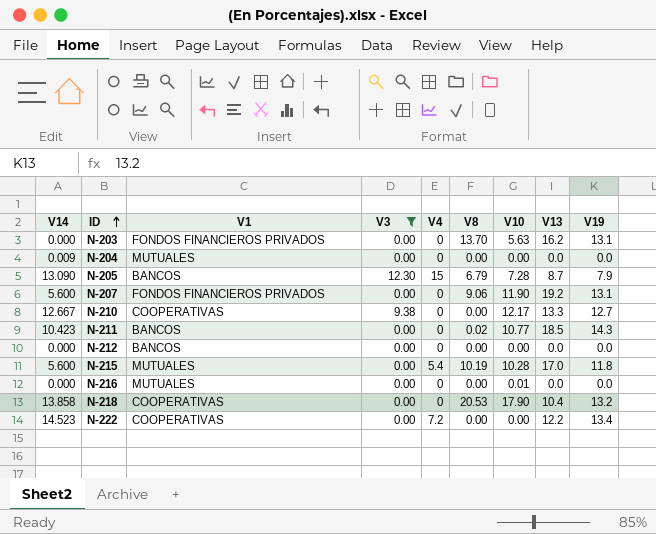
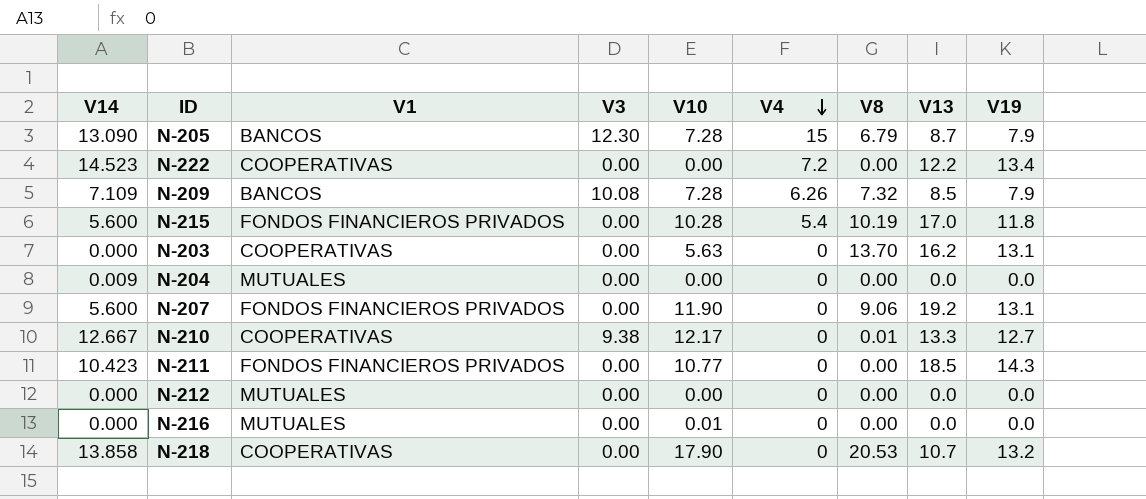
filter: V3 != 10.08 -> none
row order: ID ascending -> V4 descending
column V10 | position: 7 -> 5
N-215 | V1: MUTUALES -> FONDOS FINANCIEROS PRIVADOS
N-203 | V1: FONDOS FINANCIEROS PRIVADOS -> COOPERATIVAS
N-210 | V8: 0.00 -> 0.01
N-211 | V1: BANCOS -> FONDOS FINANCIEROS PRIVADOS
N-211 | V8: 0.02 -> 0.00
N-212 | V1: BANCOS -> MUTUALES
N-218 | V13: 10.4 -> 10.7

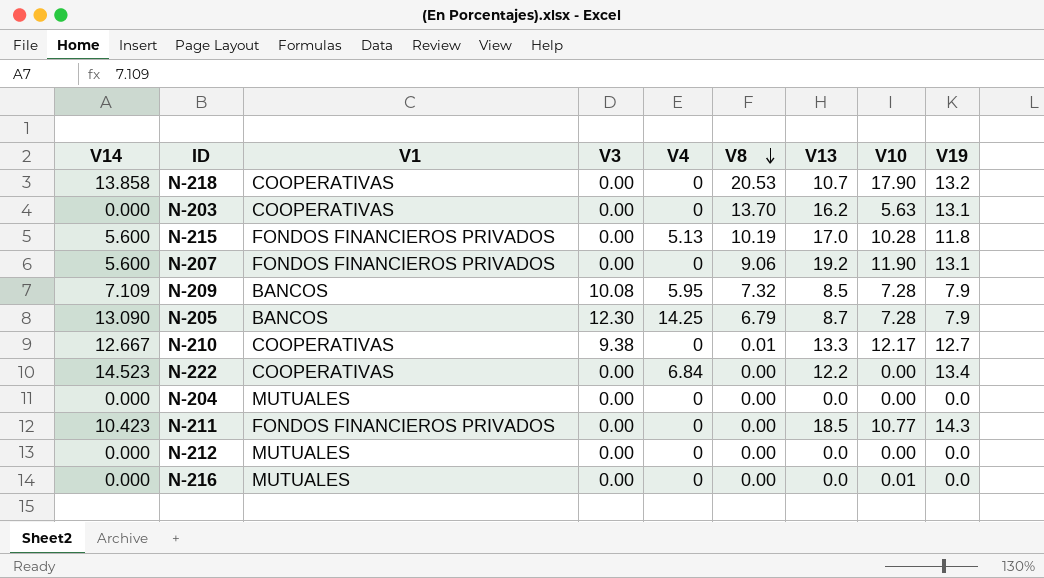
row order: V4 descending -> V8 descending
column V10 | position: 5 -> 8
N-215 | V4: 5.4 -> 5.13
N-209 | V4: 6.26 -> 5.95
N-205 | V4: 15 -> 14.25
N-222 | V4: 7.2 -> 6.84
N-204 | V14: 0.009 -> 0.000

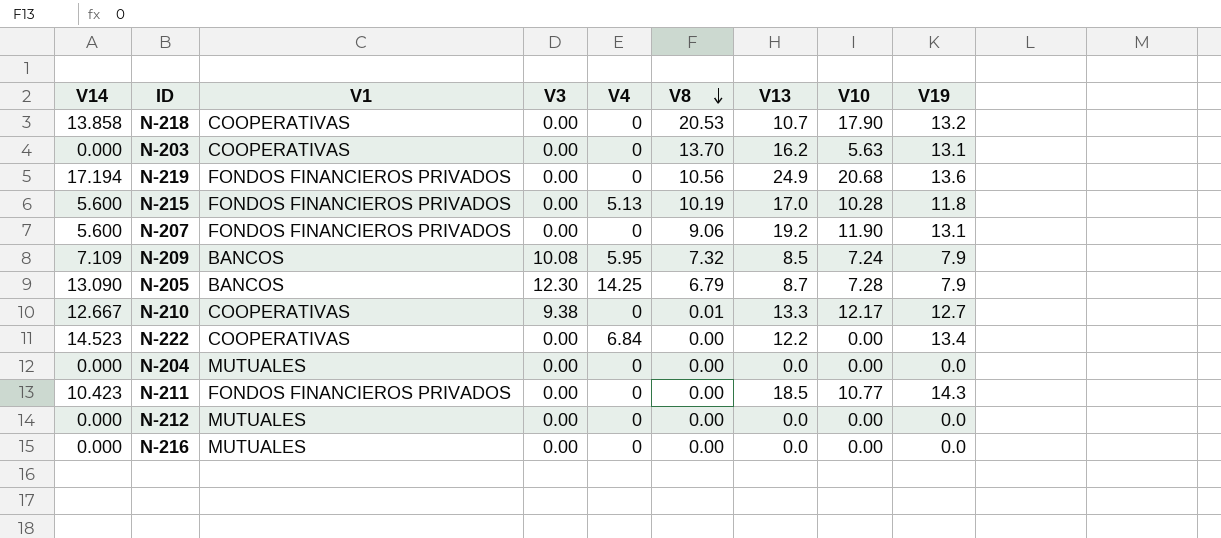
row N-219: none -> 17.194 | FONDOS FINANCIEROS PRIVADOS | 0.00 | 0 | 10.56 | 24.9 | 20.68 | 13.6
N-209 | V10: 7.28 -> 7.24
N-216 | V10: 0.01 -> 0.00

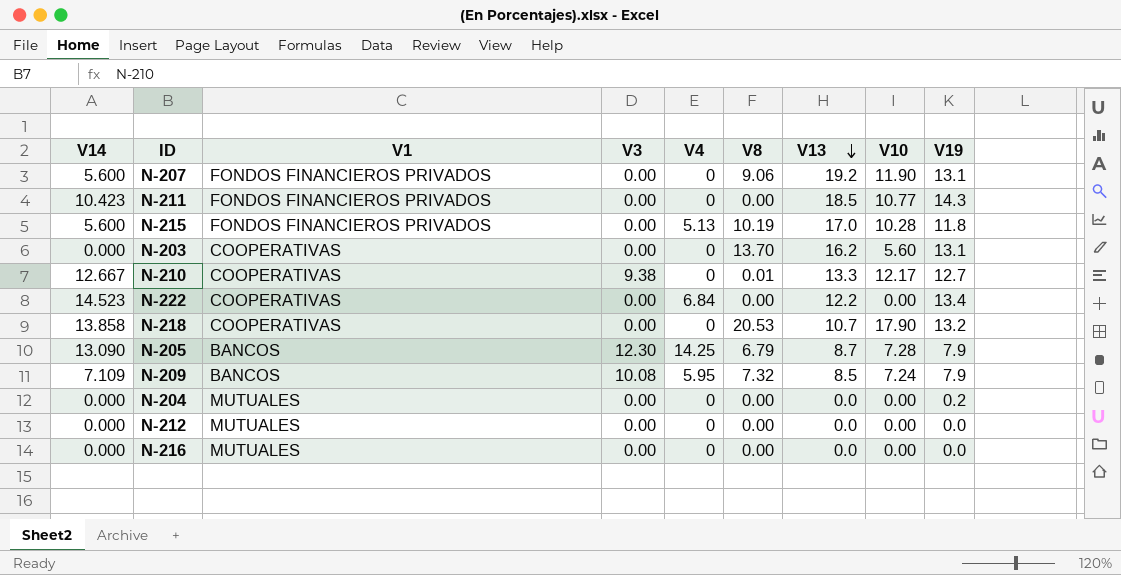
row order: V8 descending -> V13 descending
row N-219: 17.194 | FONDOS FINANCIEROS PRIVADOS | 0.00 | 0 | 10.56 | 24.9 | 20.68 | 13.6 -> none
N-203 | V10: 5.63 -> 5.60
N-204 | V19: 0.0 -> 0.2

